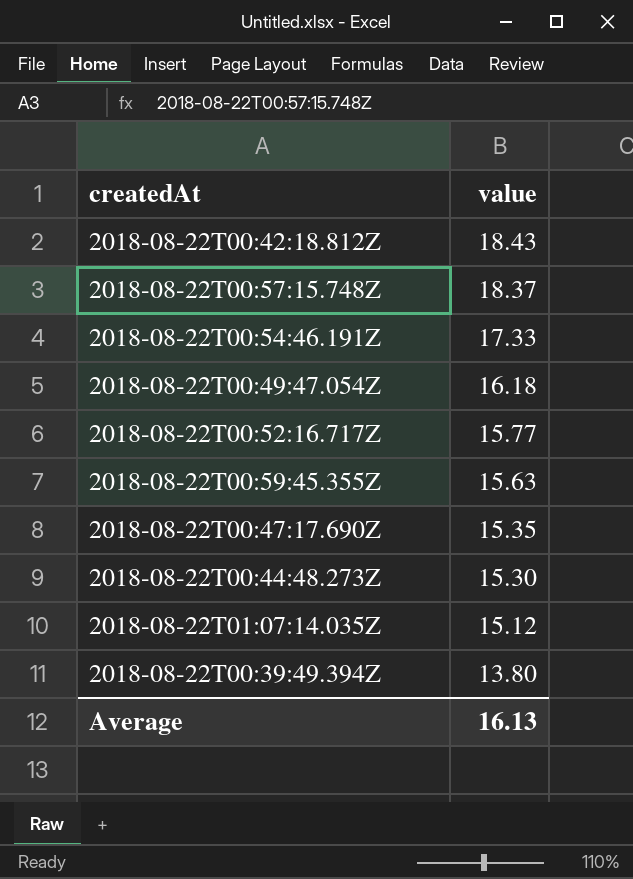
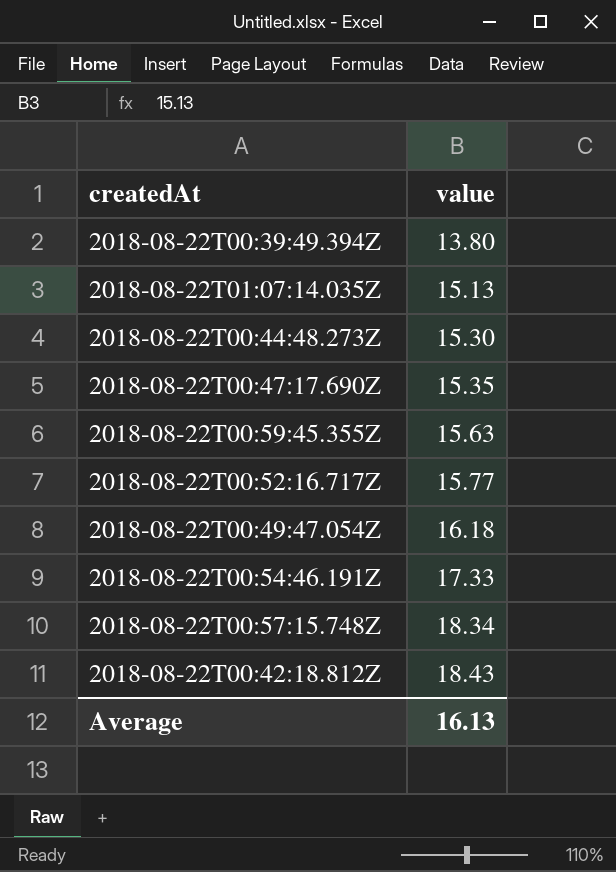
row order: value descending -> value ascending
2018-08-22T01:07:14.035Z | value: 15.12 -> 15.13
2018-08-22T00:57:15.748Z | value: 18.37 -> 18.34

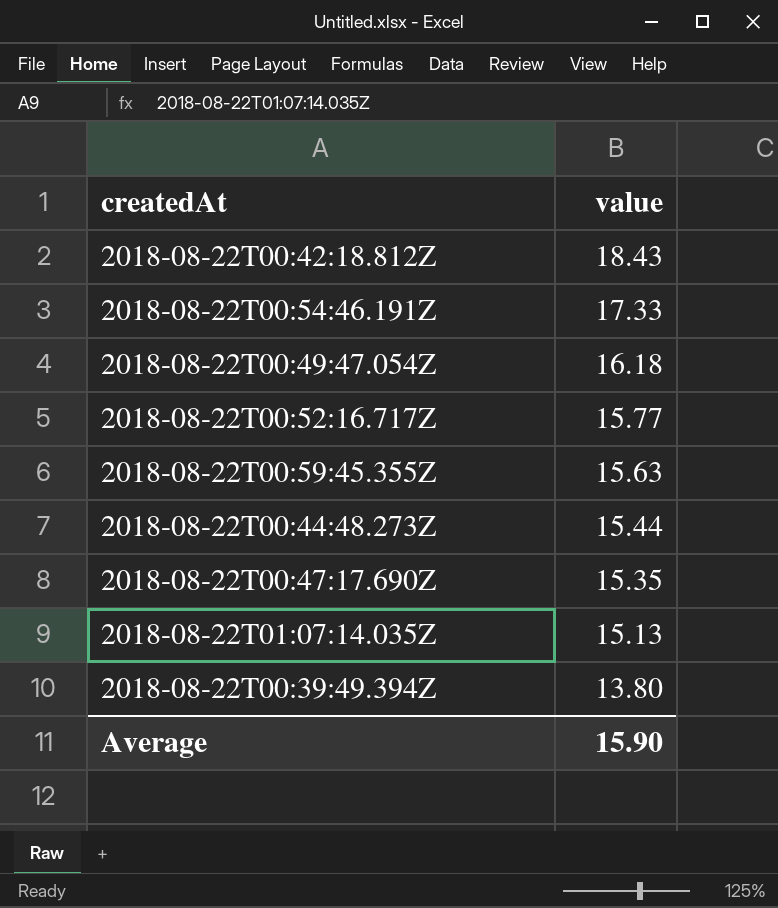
row order: value ascending -> value descending
row 2018-08-22T00:57:15.748Z: 18.34 -> none
2018-08-22T00:44:48.273Z | value: 15.30 -> 15.44
Average | value: 16.13 -> 15.90

